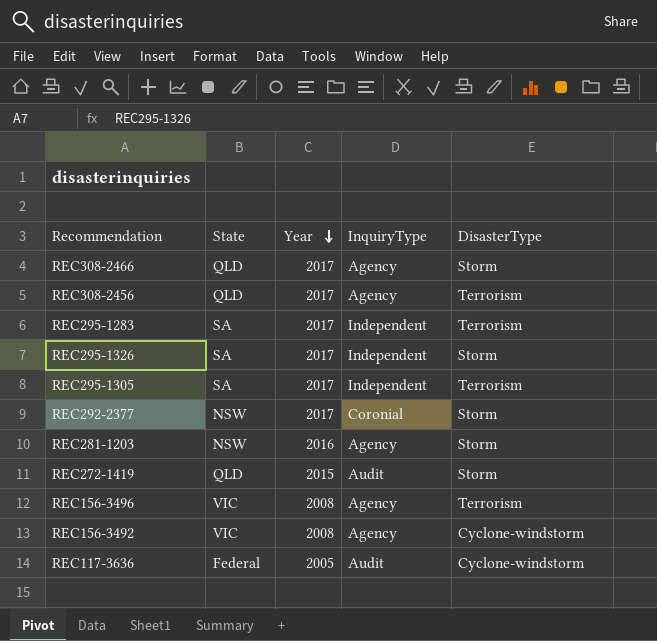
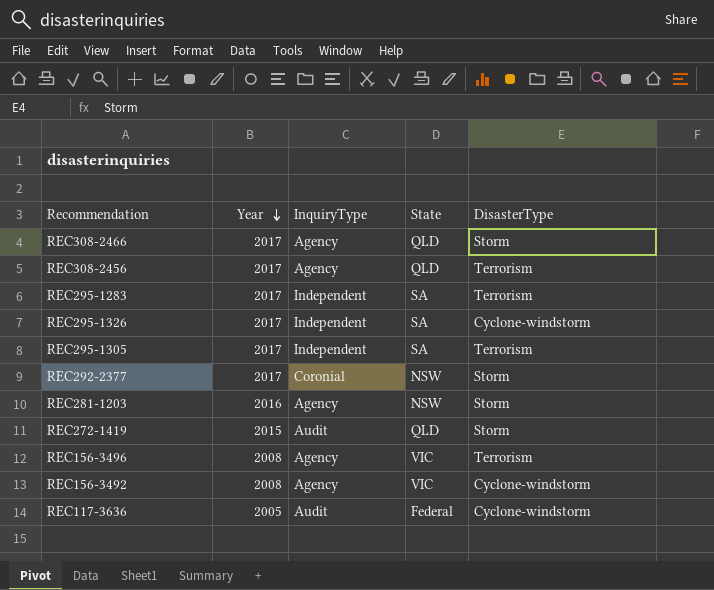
column State | position: 2 -> 4
REC295-1326 | DisasterType: Storm -> Cyclone-windstorm

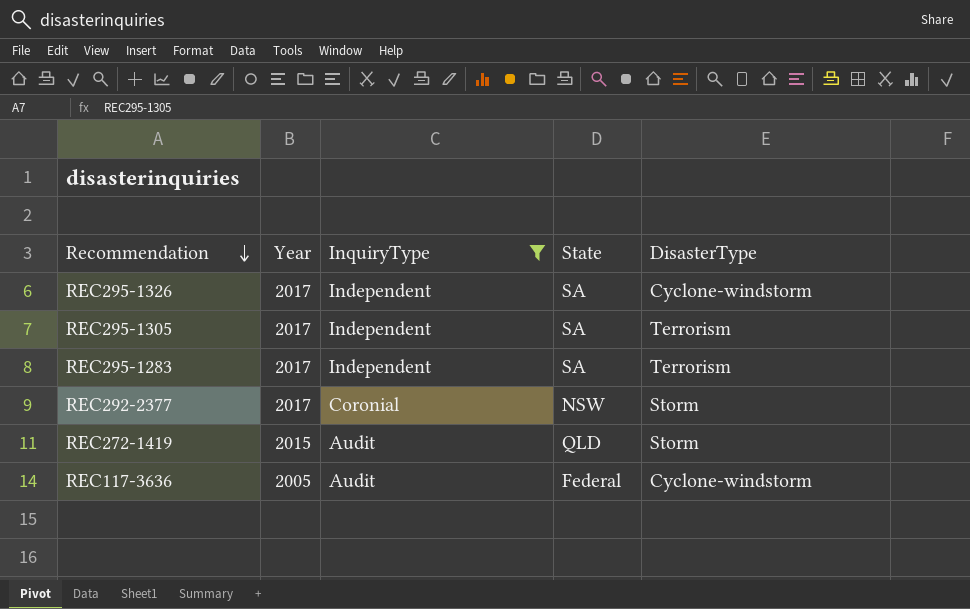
filter: none -> InquiryType != Agency
row order: Year descending -> Recommendation descending

